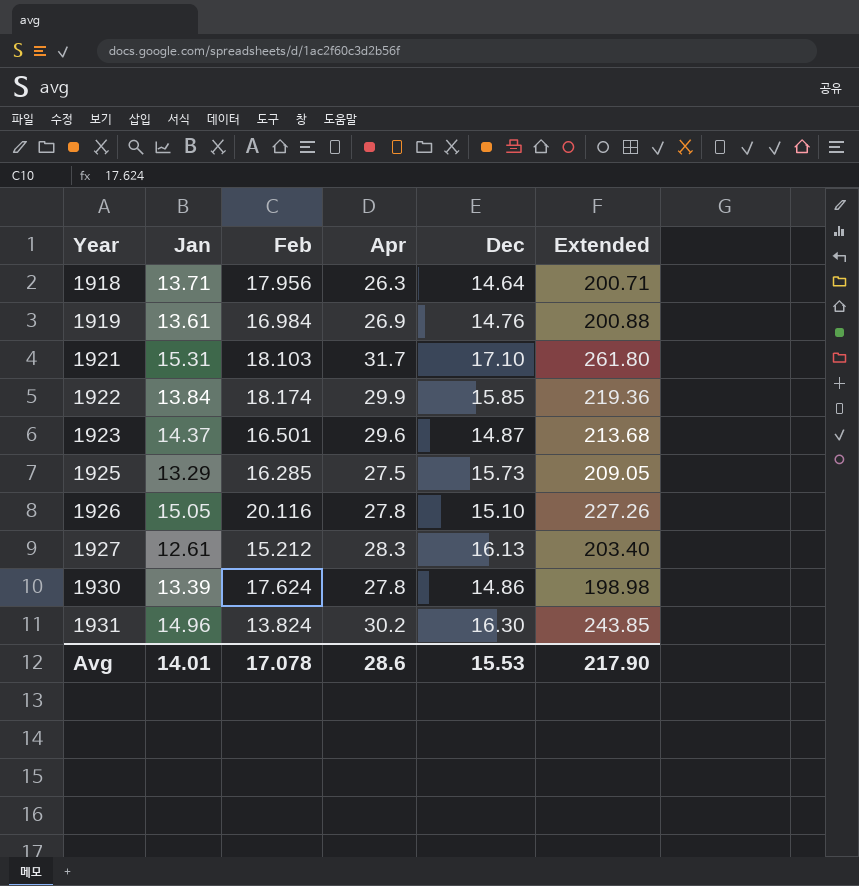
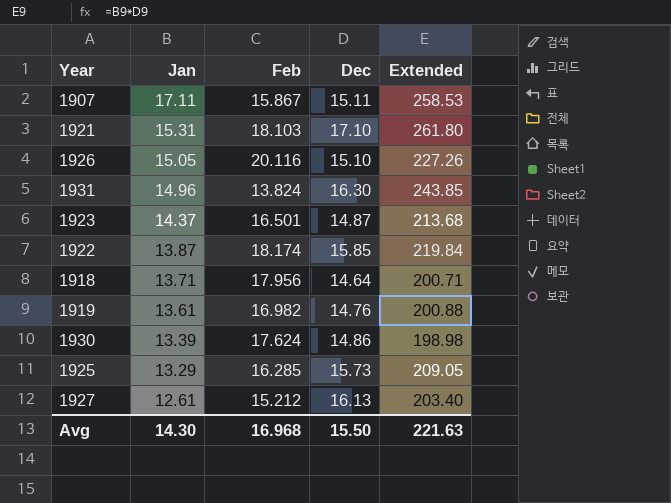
row order: Year ascending -> Jan descending
column Apr | position: 4 -> none
row 1907: none -> 17.11 | 15.867 | 15.11 | 258.53
1922 | Jan: 13.84 -> 13.87
1922 | Extended: 219.36 -> 219.84
1919 | Feb: 16.984 -> 16.982
Avg | Jan: 14.01 -> 14.30
Avg | Feb: 17.078 -> 16.968
Avg | Dec: 15.53 -> 15.50
Avg | Extended: 217.90 -> 221.63

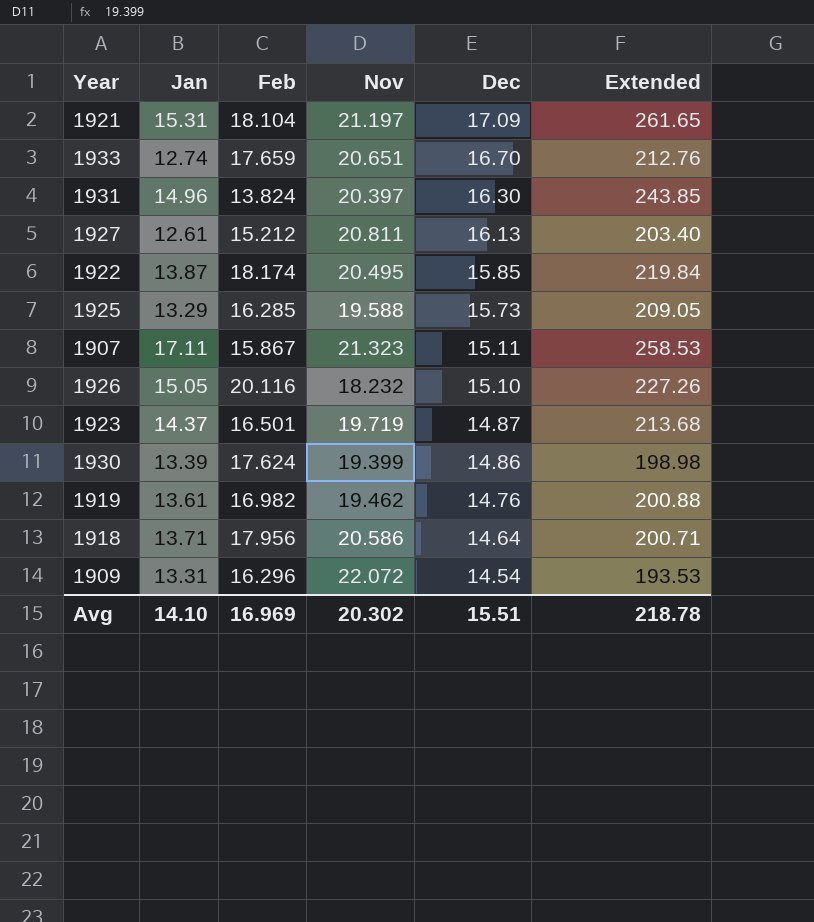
row order: Jan descending -> Dec descending
column Nov | position: none -> 4
1921 | Feb: 18.103 -> 18.104
1921 | Dec: 17.10 -> 17.09
1921 | Extended: 261.80 -> 261.65
row 1933: none -> 12.74 | 17.659 | 20.651 | 16.70 | 212.76
row 1909: none -> 13.31 | 16.296 | 22.072 | 14.54 | 193.53
Avg | Jan: 14.30 -> 14.10
Avg | Feb: 16.968 -> 16.969
Avg | Dec: 15.50 -> 15.51
Avg | Extended: 221.63 -> 218.78

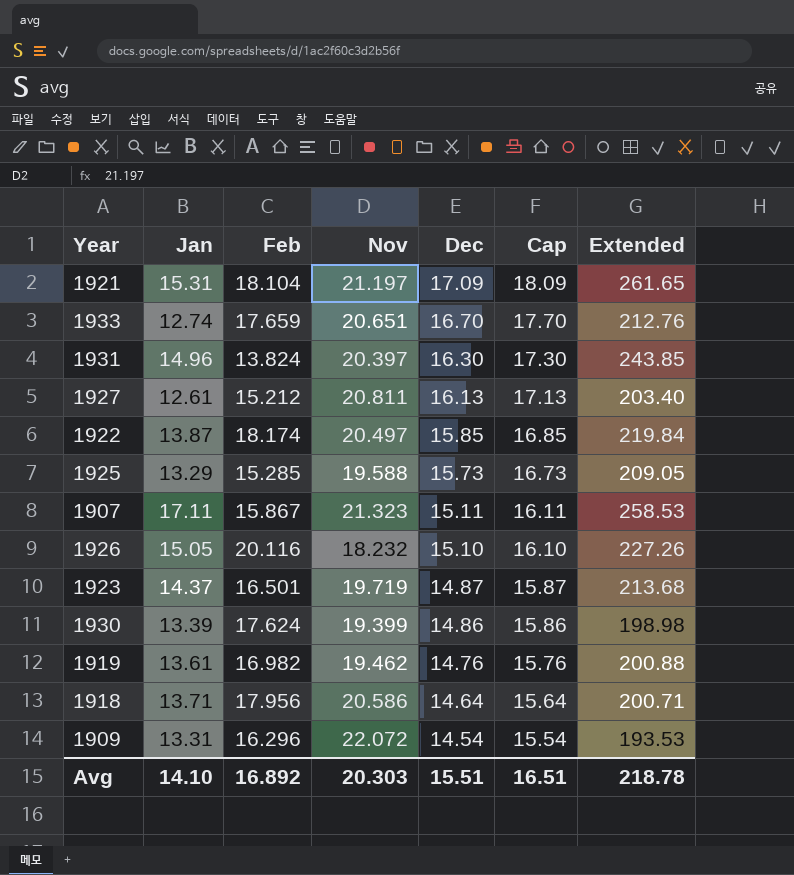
column Cap | formula: none -> [Dec] + 1
1922 | Nov: 20.495 -> 20.497
1925 | Feb: 16.285 -> 15.285
Avg | Feb: 16.969 -> 16.892
Avg | Nov: 20.302 -> 20.303

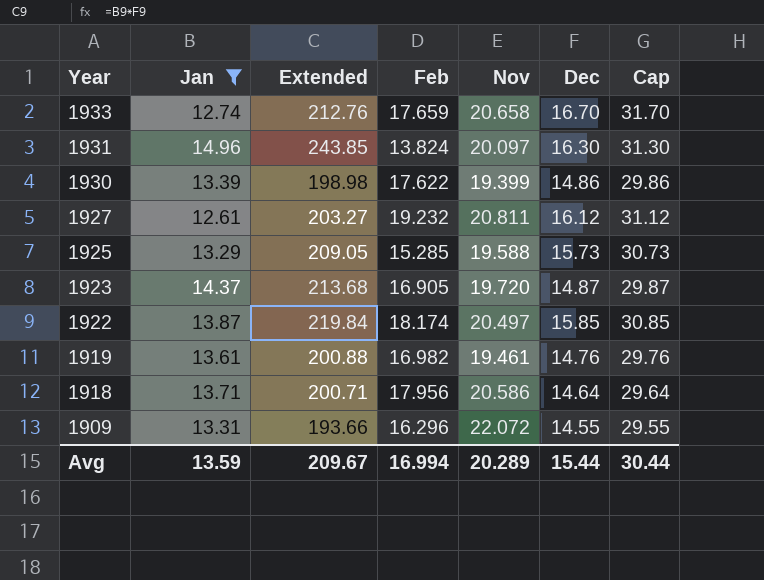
filter: none -> Jan <= 14.96
row order: Dec descending -> Year descending
column Extended | position: 7 -> 3
column Cap | formula: [Dec] + 1 -> [Dec] + 15
1933 | Nov: 20.651 -> 20.658
1931 | Nov: 20.397 -> 20.097
1930 | Feb: 17.624 -> 17.622
1927 | Extended: 203.40 -> 203.27
1927 | Feb: 15.212 -> 19.232
1927 | Dec: 16.13 -> 16.12
1923 | Feb: 16.501 -> 16.905
1923 | Nov: 19.719 -> 19.720
1919 | Nov: 19.462 -> 19.461
1909 | Extended: 193.53 -> 193.66
1909 | Dec: 14.54 -> 14.55
Avg | Jan: 14.10 -> 13.59
Avg | Extended: 218.78 -> 209.67
Avg | Feb: 16.892 -> 16.994
Avg | Nov: 20.303 -> 20.289
Avg | Dec: 15.51 -> 15.44
Avg | Cap: 16.51 -> 30.44

